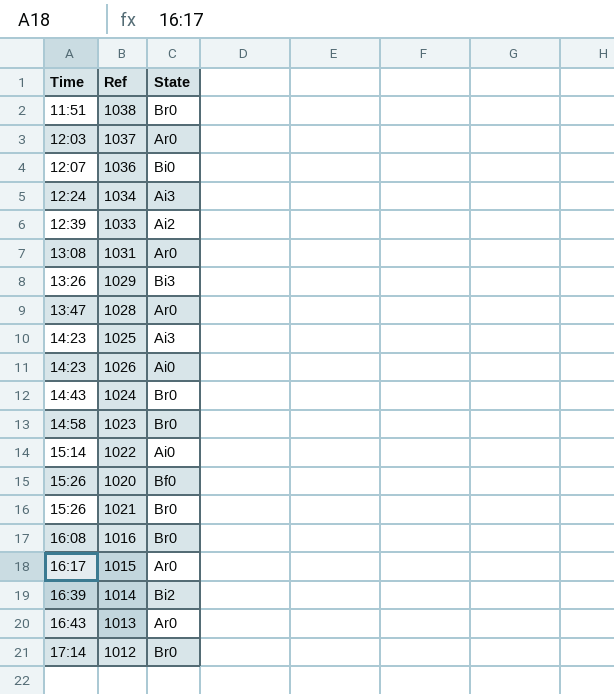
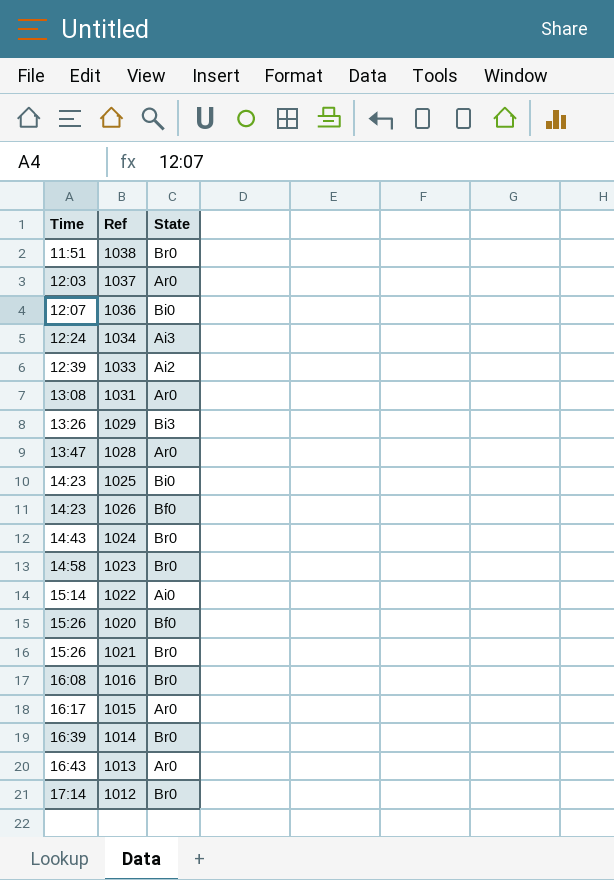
1025 | State: Ai3 -> Bi0
1026 | State: Ai0 -> Bf0
1014 | State: Bi2 -> Br0

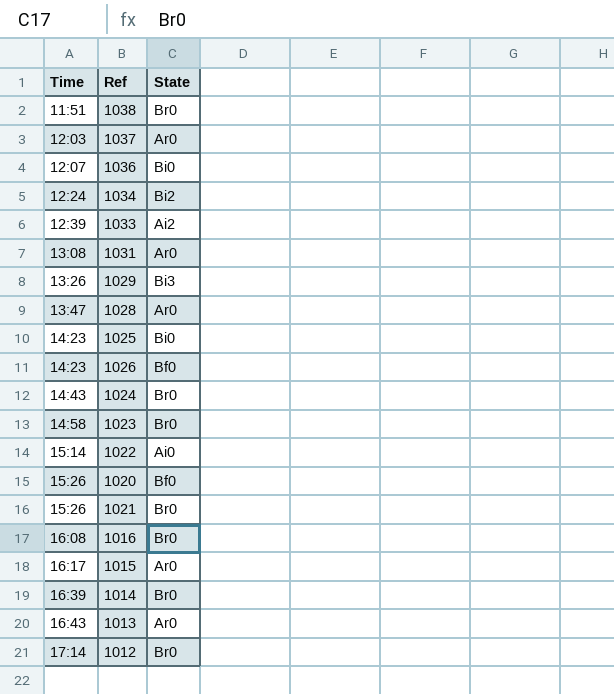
1034 | State: Ai3 -> Bi2

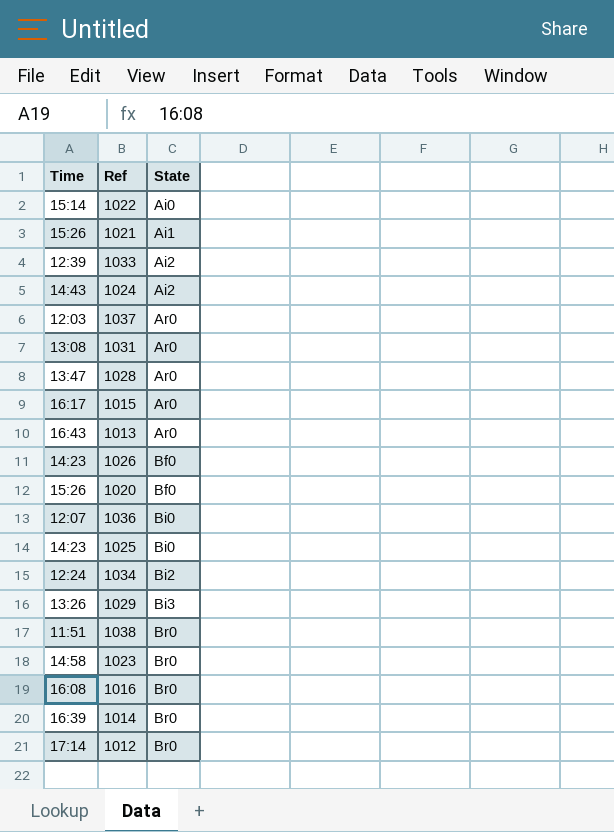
row order: Time ascending -> State ascending
1021 | State: Br0 -> Ai1
1024 | State: Br0 -> Ai2

